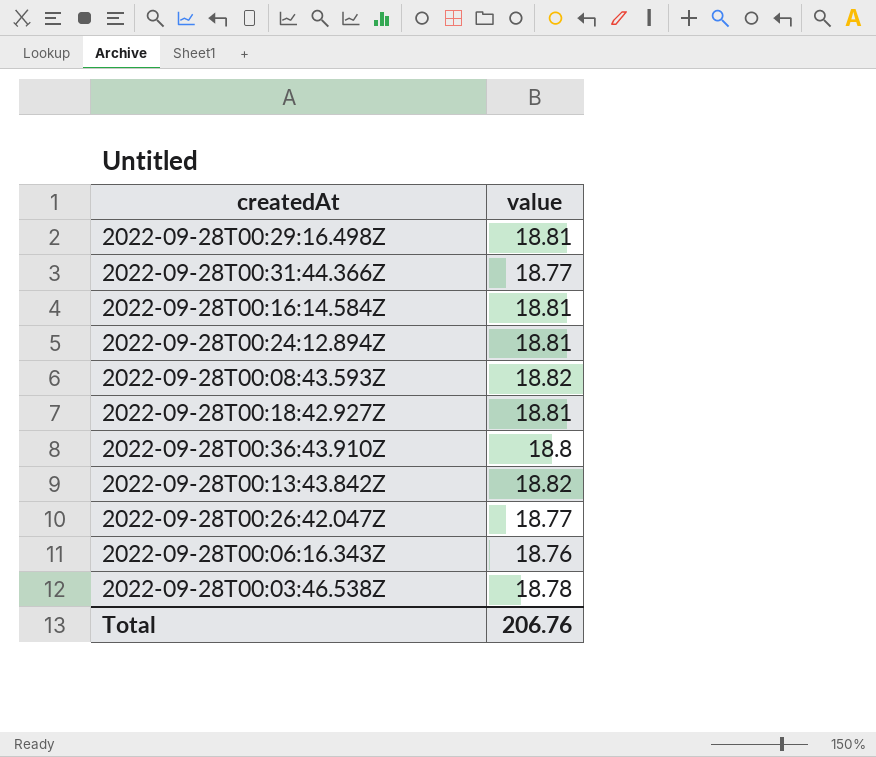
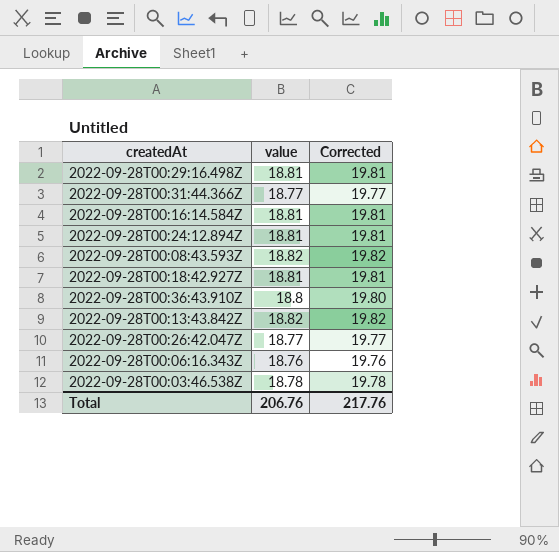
column Corrected | formula: none -> [value] + 1

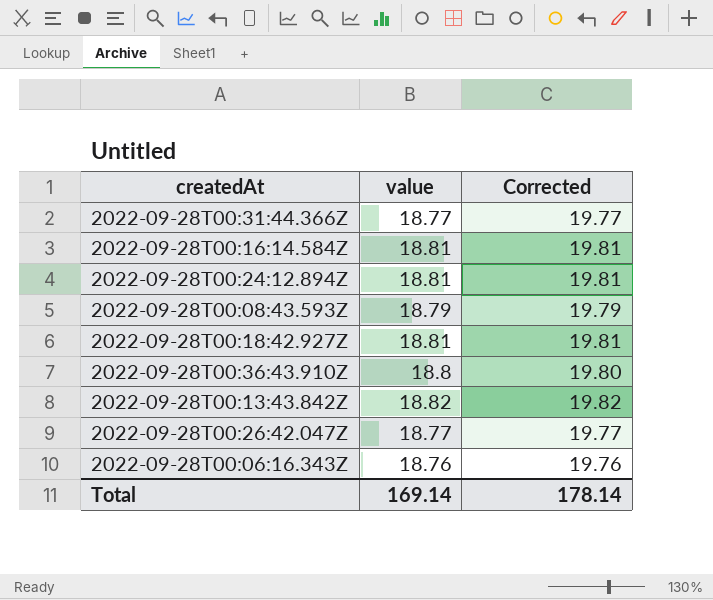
row 2022-09-28T00:29:16.498Z: 18.81 | 19.81 -> none
row 2022-09-28T00:03:46.538Z: 18.78 | 19.78 -> none
2022-09-28T00:08:43.593Z | value: 18.82 -> 18.79
2022-09-28T00:08:43.593Z | Corrected: 19.82 -> 19.79
Total | value: 206.76 -> 169.14
Total | Corrected: 217.76 -> 178.14

